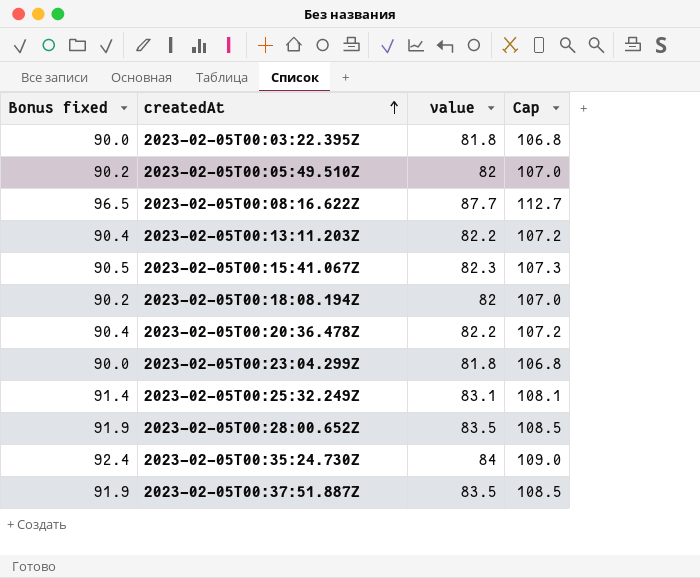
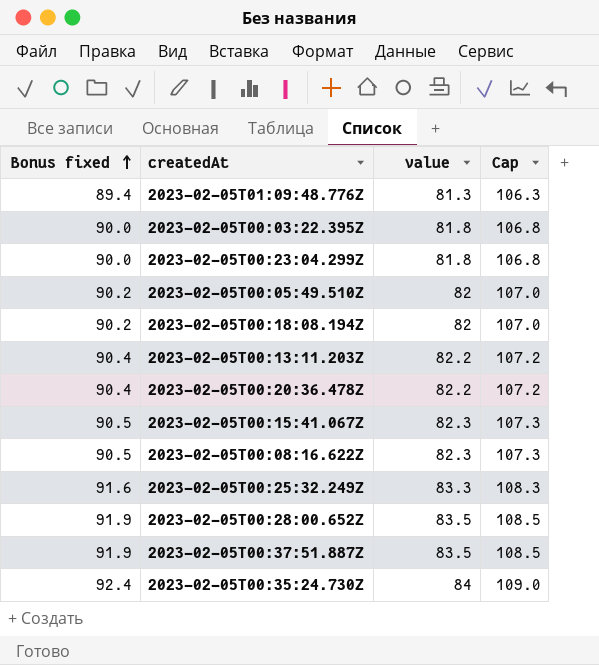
row order: createdAt ascending -> Bonus fixed ascending
row 2023-02-05T01:09:48.776Z: none -> 89.4 | 81.3 | 106.3
2023-02-05T00:08:16.622Z | Bonus fixed: 96.5 -> 90.5
2023-02-05T00:08:16.622Z | value: 87.7 -> 82.3
2023-02-05T00:08:16.622Z | Cap: 112.7 -> 107.3
2023-02-05T00:25:32.249Z | Bonus fixed: 91.4 -> 91.6
2023-02-05T00:25:32.249Z | value: 83.1 -> 83.3
2023-02-05T00:25:32.249Z | Cap: 108.1 -> 108.3

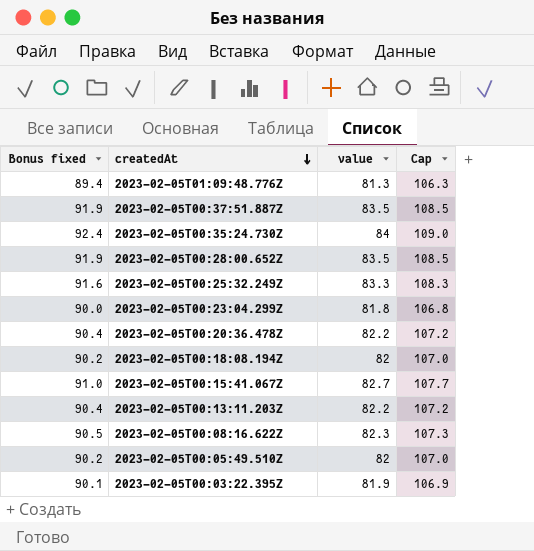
row order: Bonus fixed ascending -> createdAt descending
2023-02-05T00:15:41.067Z | Bonus fixed: 90.5 -> 91.0
2023-02-05T00:15:41.067Z | value: 82.3 -> 82.7
2023-02-05T00:15:41.067Z | Cap: 107.3 -> 107.7
2023-02-05T00:03:22.395Z | Bonus fixed: 90.0 -> 90.1
2023-02-05T00:03:22.395Z | value: 81.8 -> 81.9
2023-02-05T00:03:22.395Z | Cap: 106.8 -> 106.9

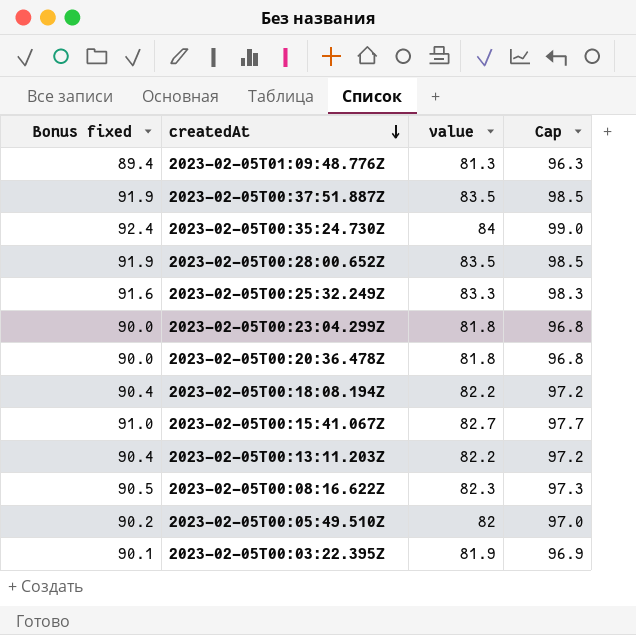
column Cap | formula: [value] + 25 -> [value] + 15
2023-02-05T00:20:36.478Z | Bonus fixed: 90.4 -> 90.0
2023-02-05T00:20:36.478Z | value: 82.2 -> 81.8
2023-02-05T00:18:08.194Z | Bonus fixed: 90.2 -> 90.4
2023-02-05T00:18:08.194Z | value: 82 -> 82.2

